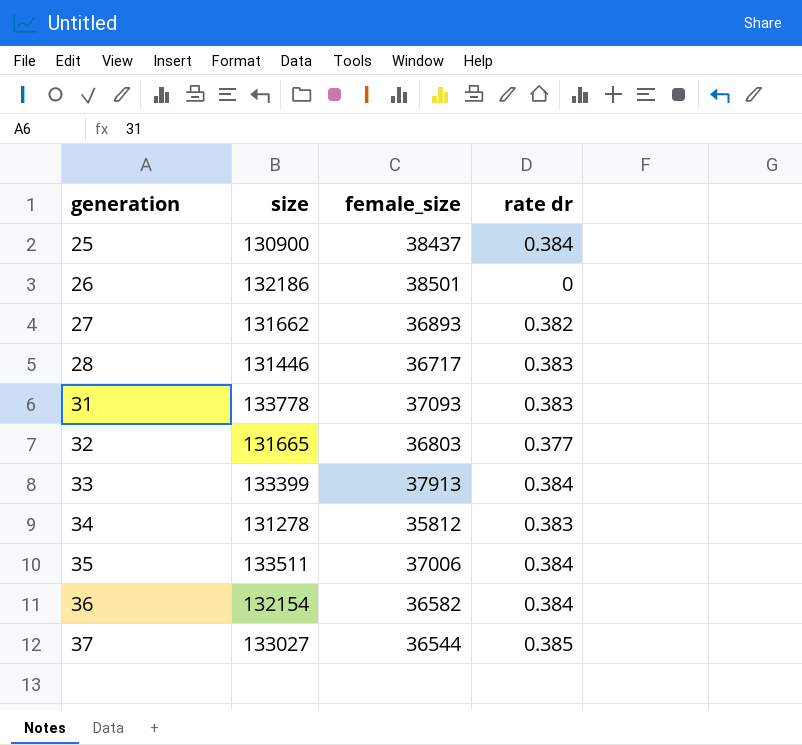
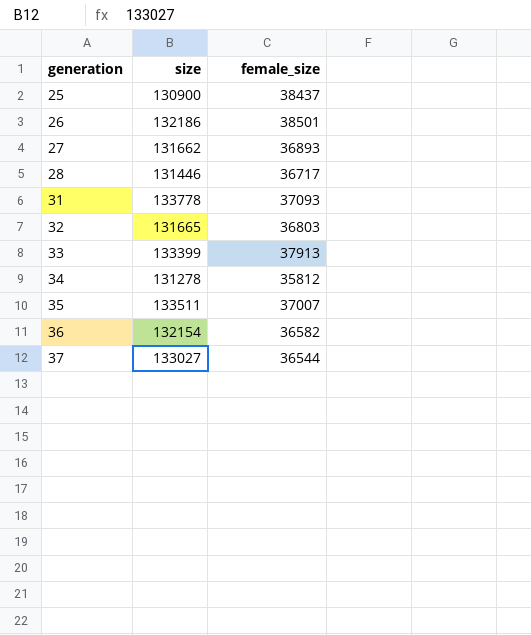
column rate dr | position: 4 -> none
35 | female_size: 37006 -> 37007

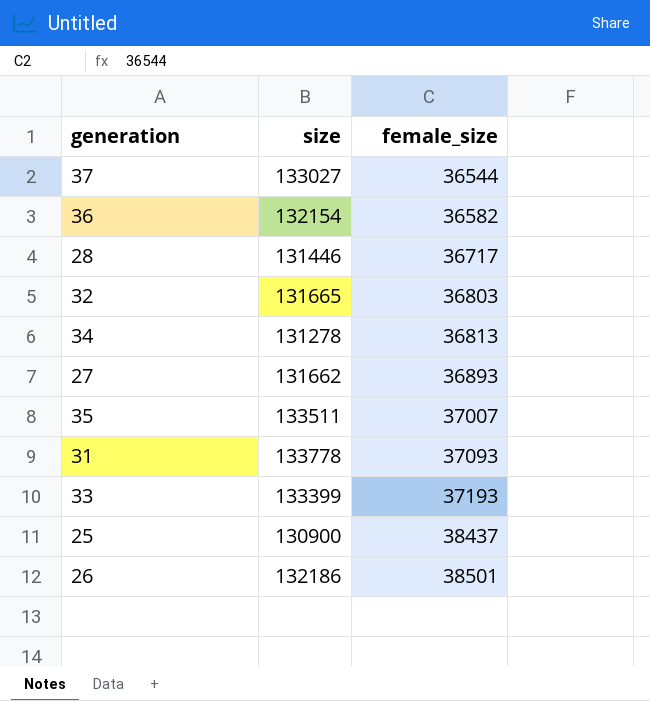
row order: generation ascending -> female_size ascending
34 | female_size: 35812 -> 36813
33 | female_size: 37913 -> 37193

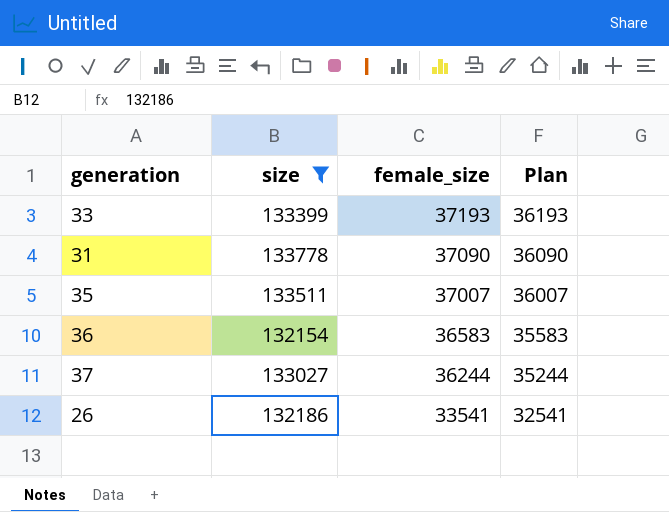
filter: none -> size >= 132154
row order: female_size ascending -> female_size descending
column Plan | formula: none -> [female_size] - 1000
31 | female_size: 37093 -> 37090
36 | female_size: 36582 -> 36583
37 | female_size: 36544 -> 36244
26 | female_size: 38501 -> 33541

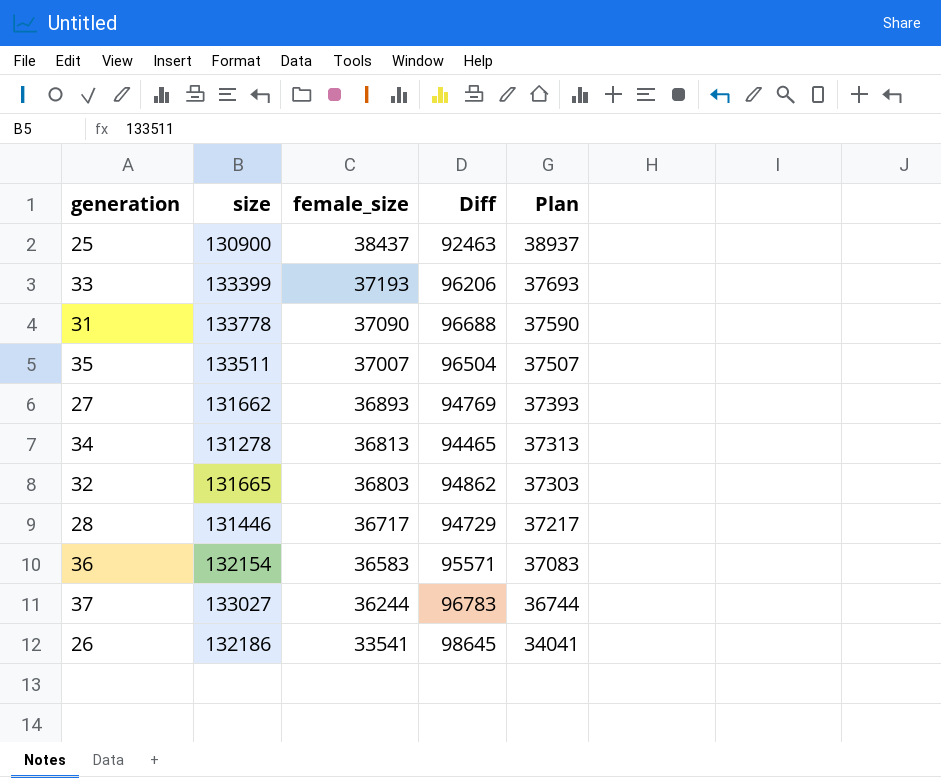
filter: size >= 132154 -> none
column Diff | formula: none -> [size] - [female_size]
column Plan | formula: [female_size] - 1000 -> [female_size] + 500

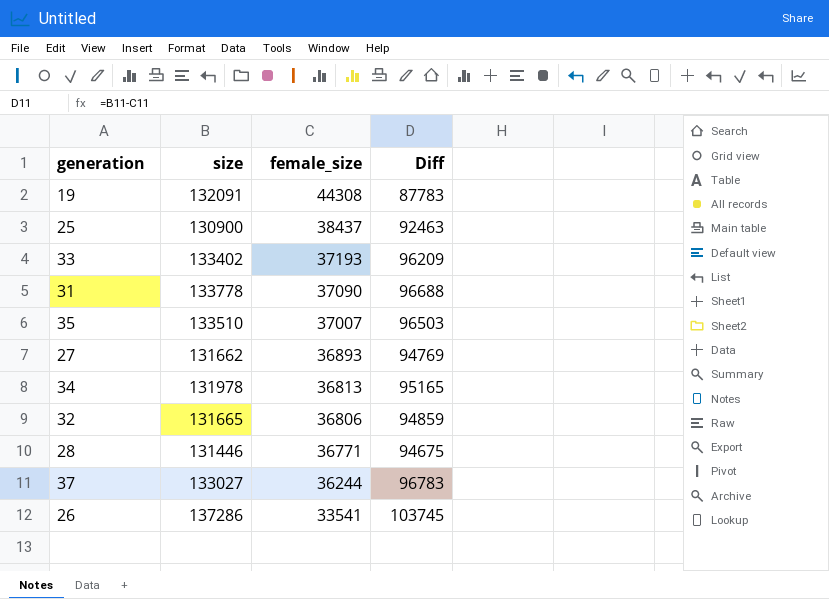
column Plan | formula: [female_size] + 500 -> none
row 36: 132154 | 36583 | 95571 | 37083 -> none
row 19: none -> 132091 | 44308 | 87783
33 | size: 133399 -> 133402
33 | Diff: 96206 -> 96209
35 | size: 133511 -> 133510
35 | Diff: 96504 -> 96503
34 | size: 131278 -> 131978
34 | Diff: 94465 -> 95165
32 | female_size: 36803 -> 36806
32 | Diff: 94862 -> 94859
28 | female_size: 36717 -> 36771
28 | Diff: 94729 -> 94675
26 | size: 132186 -> 137286
26 | Diff: 98645 -> 103745

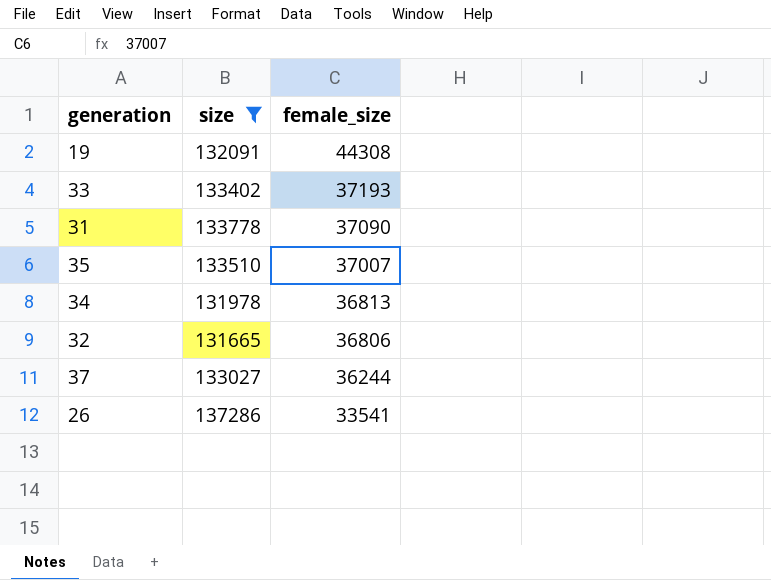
filter: none -> size >= 131665
column Diff | formula: [size] - [female_size] -> none

